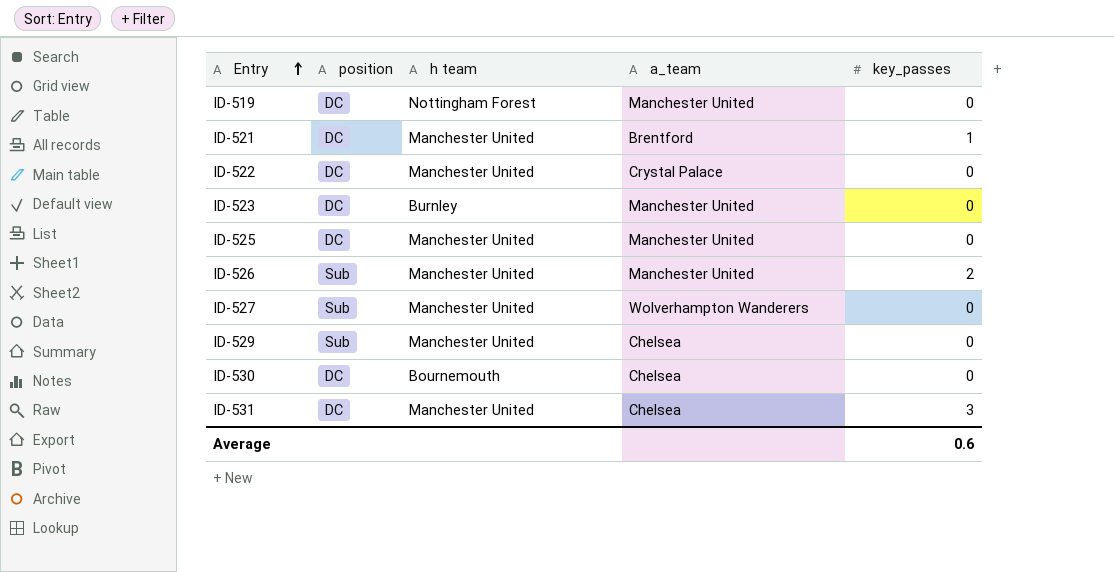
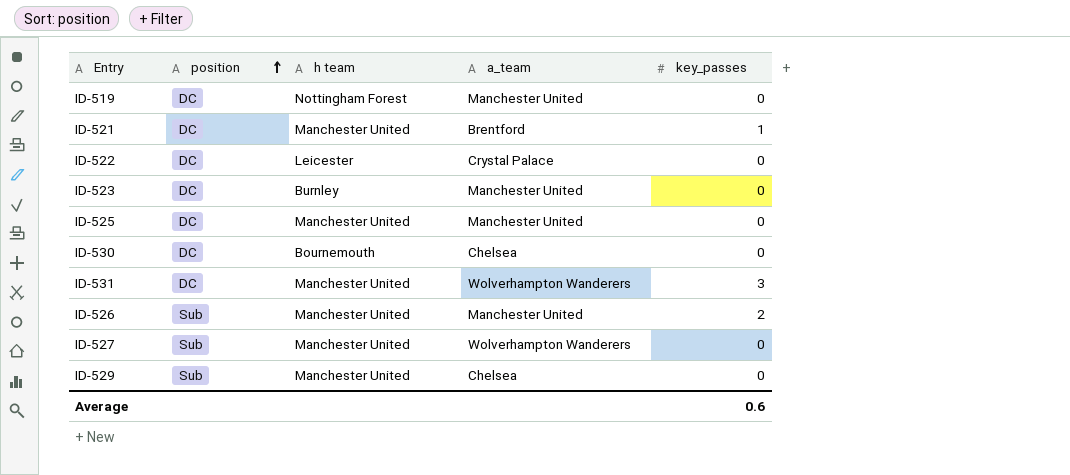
row order: Entry ascending -> position ascending
ID-522 | h team: Manchester United -> Leicester
ID-531 | a_team: Chelsea -> Wolverhampton Wanderers

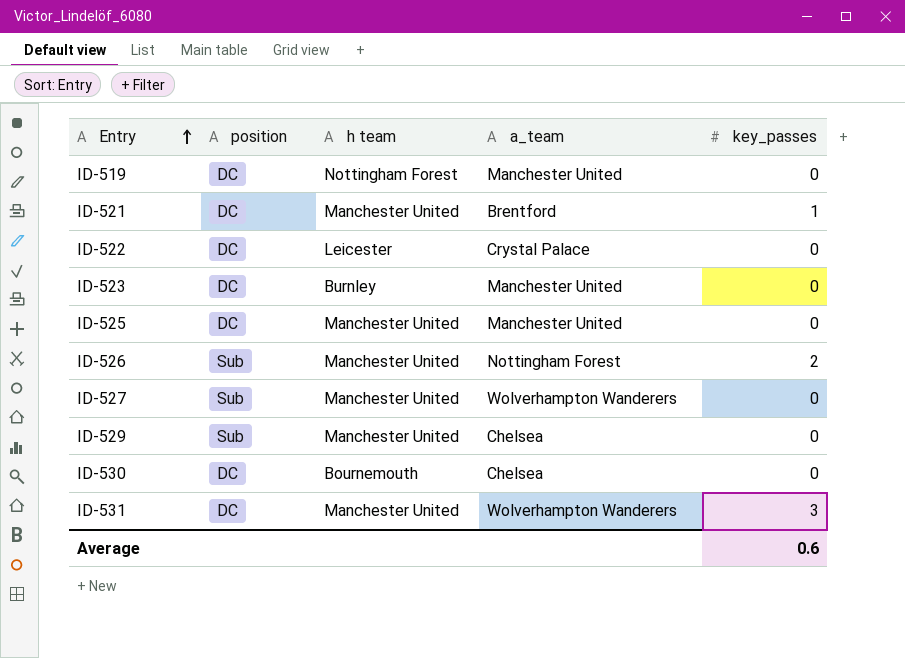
row order: position ascending -> Entry ascending
ID-526 | a_team: Manchester United -> Nottingham Forest

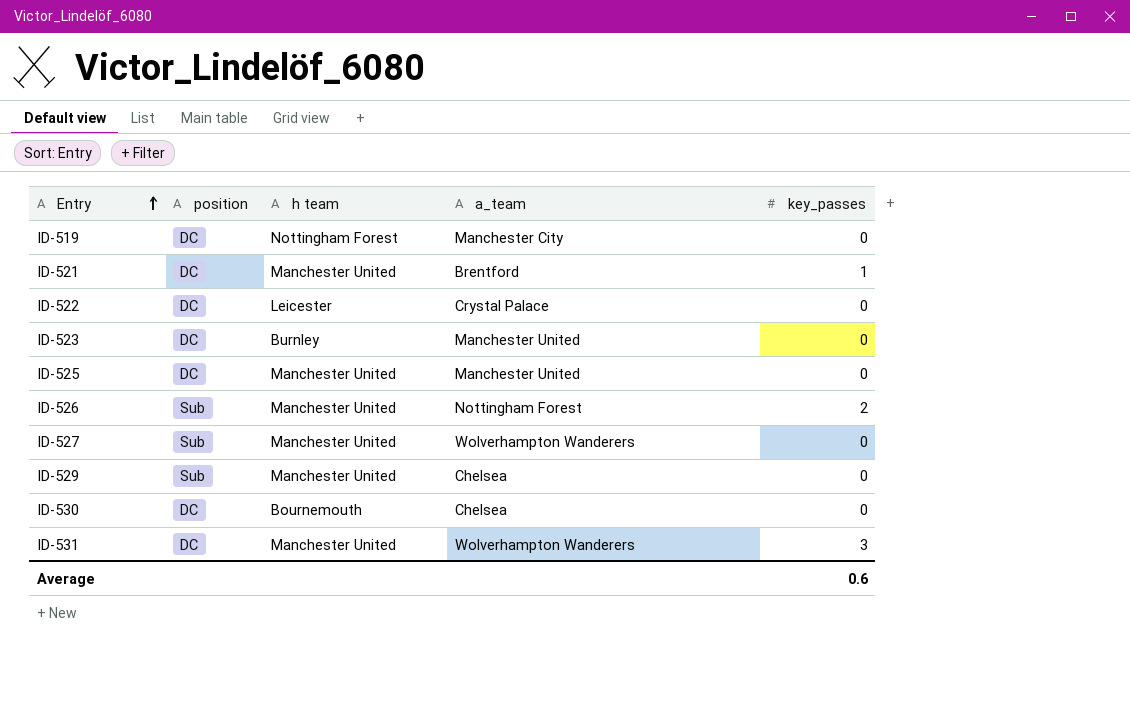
ID-519 | a_team: Manchester United -> Manchester City

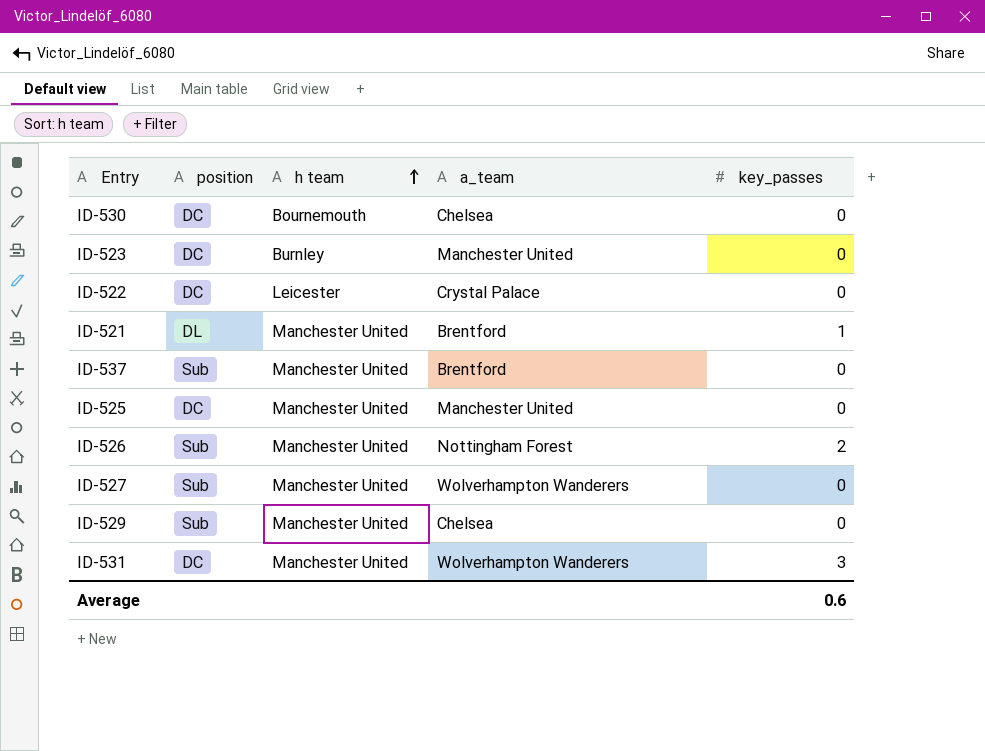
row order: Entry ascending -> h team ascending
row ID-519: DC | Nottingham Forest | Manchester City | 0 -> none
ID-521 | position: DC -> DL
row ID-537: none -> Sub | Manchester United | Brentford | 0

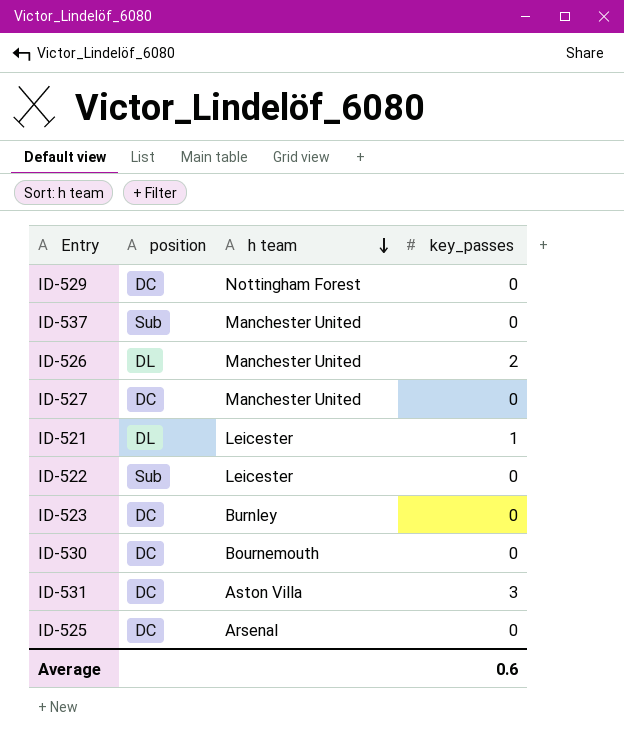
row order: h team ascending -> h team descending
column a_team | position: 4 -> none
ID-529 | position: Sub -> DC
ID-529 | h team: Manchester United -> Nottingham Forest
ID-526 | position: Sub -> DL
ID-527 | position: Sub -> DC
ID-521 | h team: Manchester United -> Leicester
ID-522 | position: DC -> Sub
ID-531 | h team: Manchester United -> Aston Villa
ID-525 | h team: Manchester United -> Arsenal

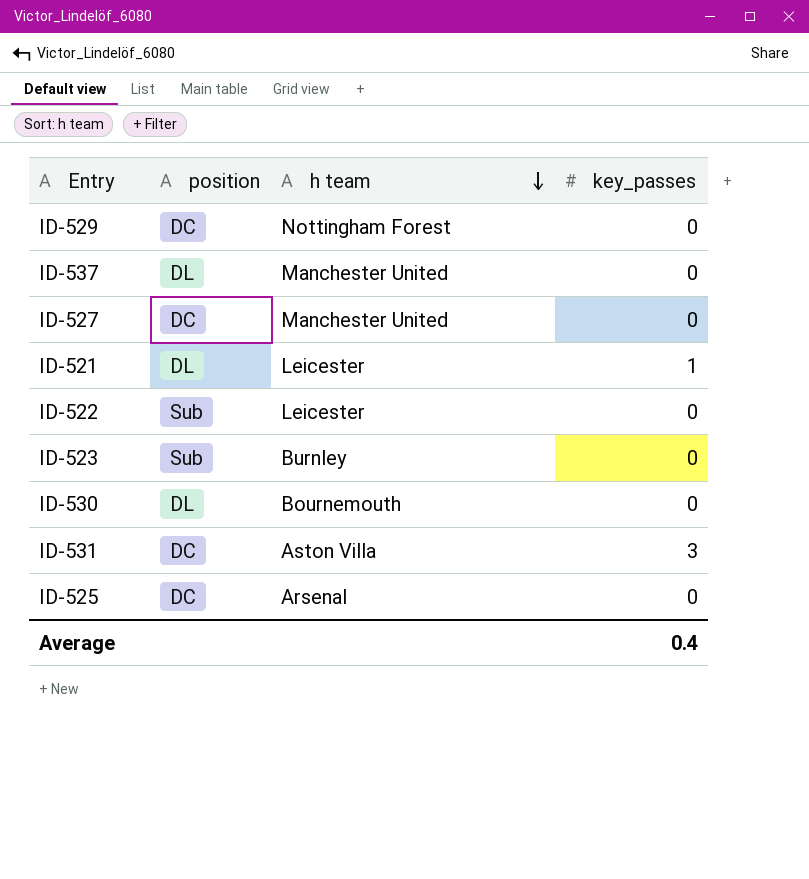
row ID-526: DL | Manchester United | 2 -> none
ID-537 | position: Sub -> DL
ID-523 | position: DC -> Sub
ID-530 | position: DC -> DL
Average | key_passes: 0.6 -> 0.4

